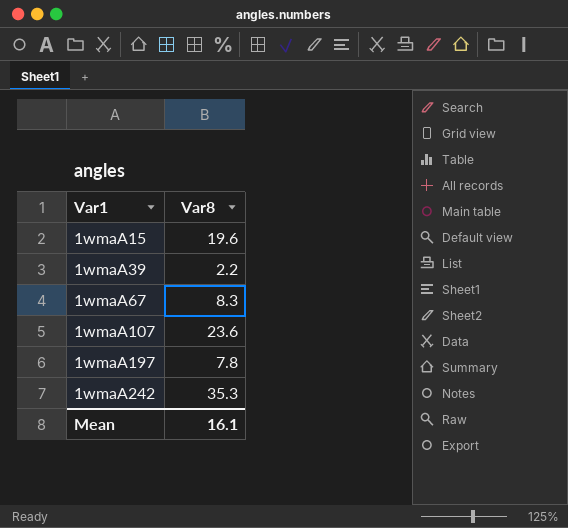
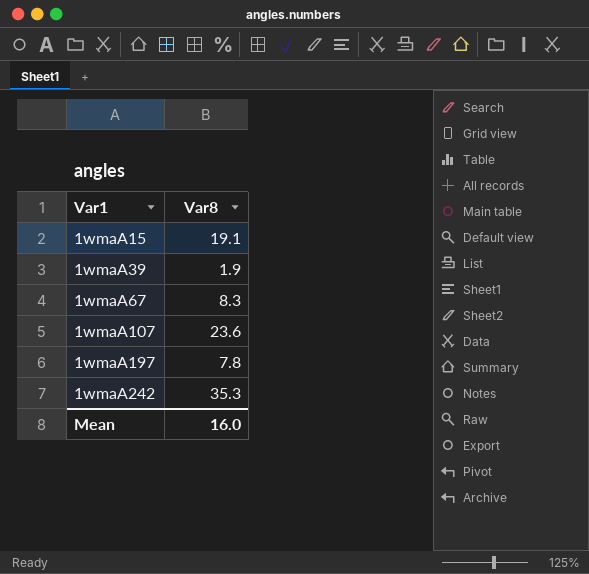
1wmaA15 | Var8: 19.6 -> 19.1
1wmaA39 | Var8: 2.2 -> 1.9
Mean | Var8: 16.1 -> 16.0

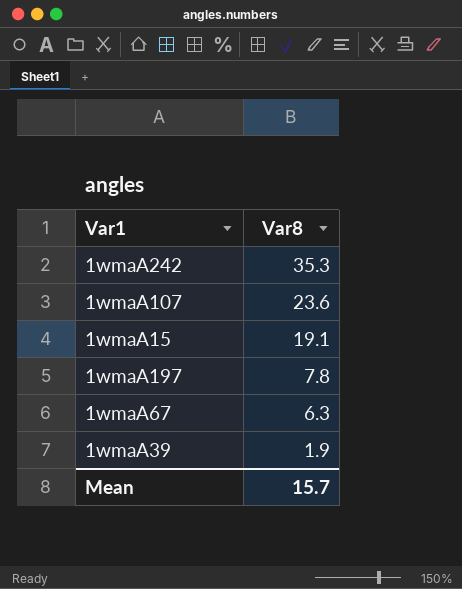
row order: Var1 ascending -> Var8 descending
1wmaA67 | Var8: 8.3 -> 6.3
Mean | Var8: 16.0 -> 15.7

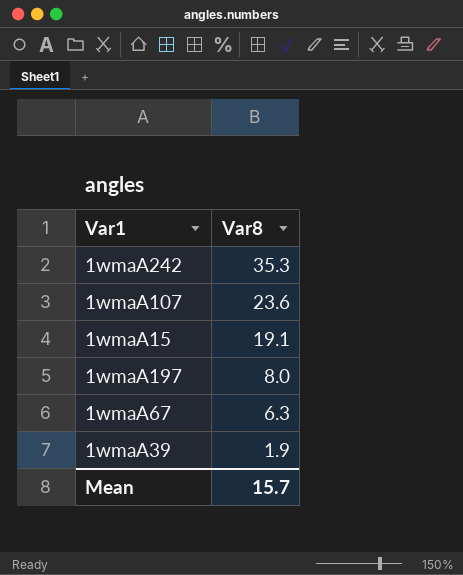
1wmaA197 | Var8: 7.8 -> 8.0

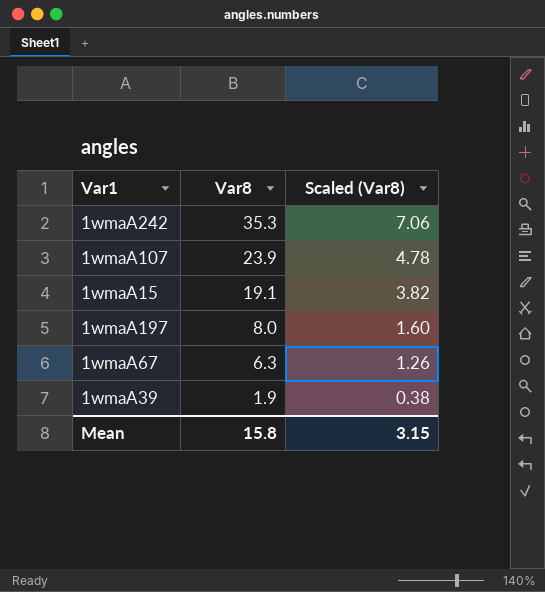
column Scaled (Var8) | formula: none -> [Var8] * 0.2
1wmaA107 | Var8: 23.6 -> 23.9
Mean | Var8: 15.7 -> 15.8

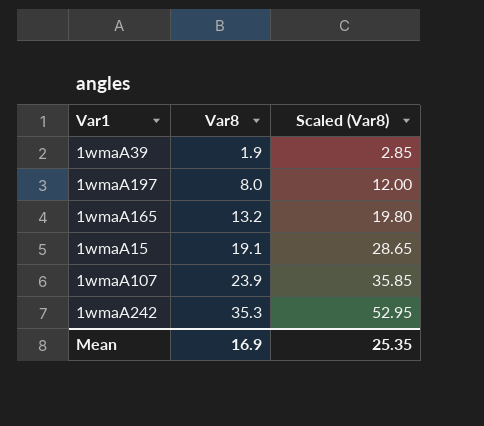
row order: Var8 descending -> Var8 ascending
column Scaled (Var8) | formula: [Var8] * 0.2 -> [Var8] * 1.5
row 1wmaA67: 6.3 | 1.26 -> none
row 1wmaA165: none -> 13.2 | 19.80
Mean | Var8: 15.8 -> 16.9
Mean | Scaled (Var8): 3.15 -> 25.35

